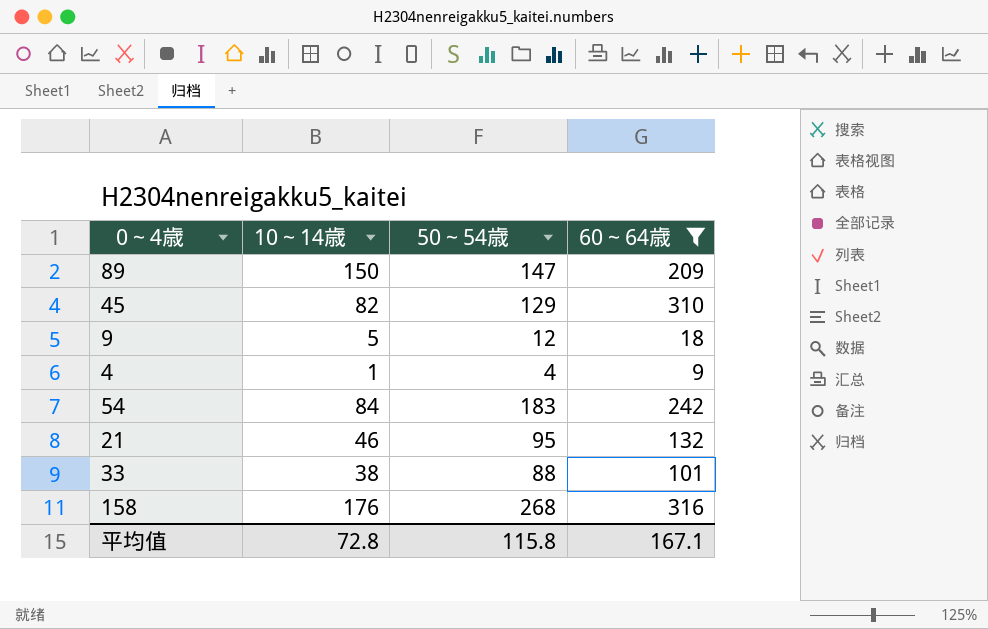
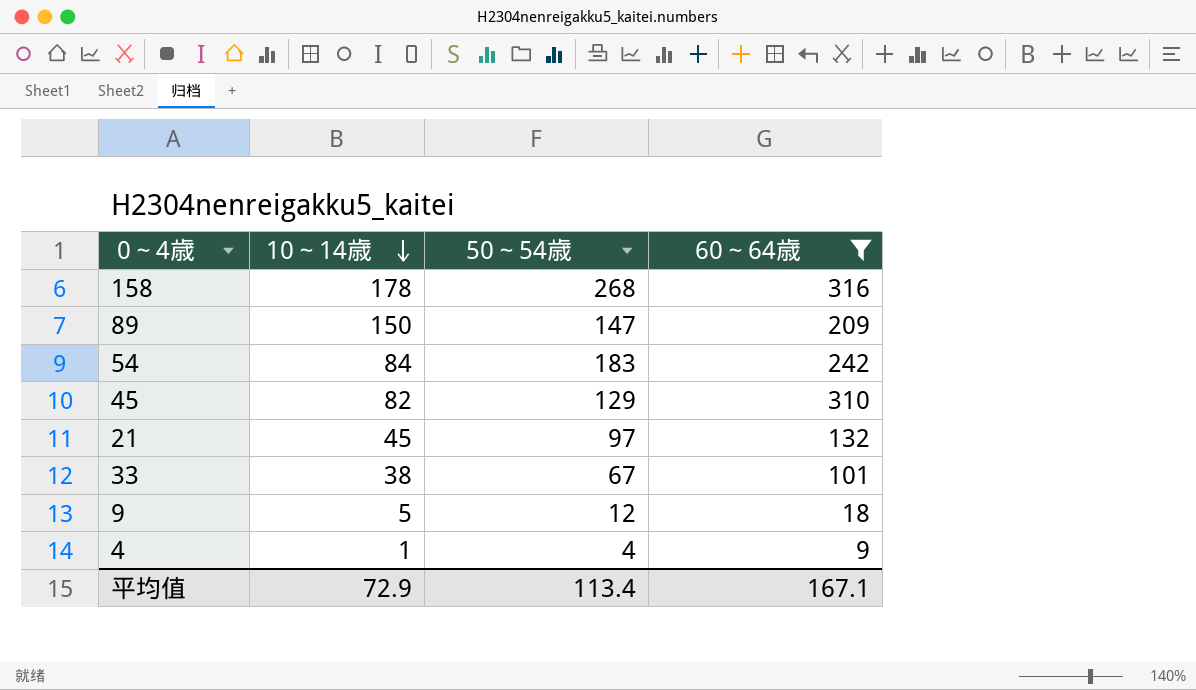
row order: none -> 10～14歳 descending
158 | 10～14歳: 176 -> 178
21 | 10～14歳: 46 -> 45
21 | 50～54歳: 95 -> 97
33 | 50～54歳: 88 -> 67
平均值 | 10～14歳: 72.8 -> 72.9
平均值 | 50～54歳: 115.8 -> 113.4

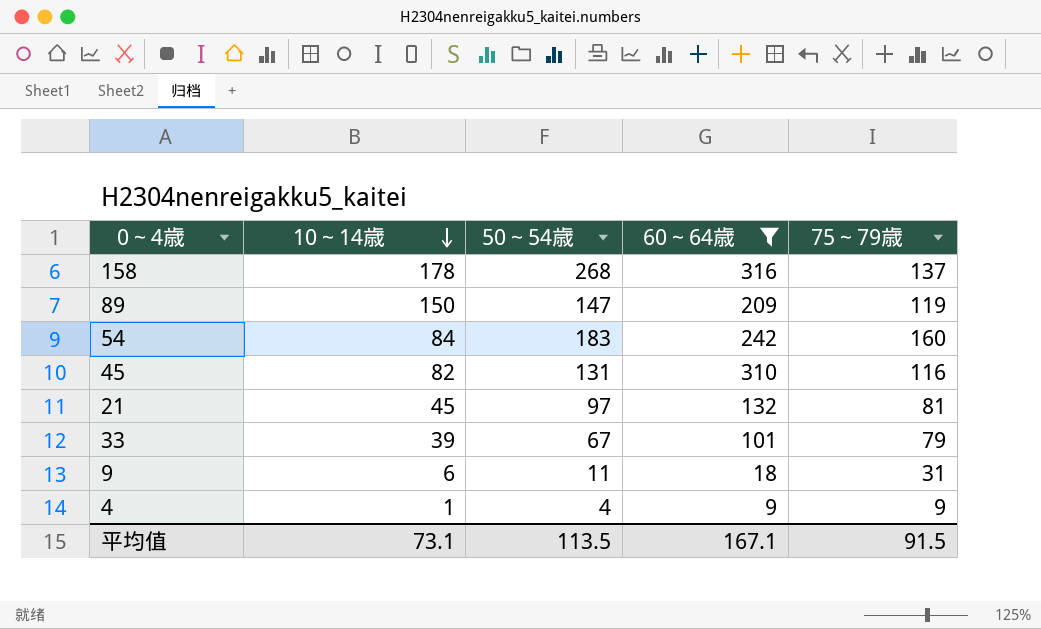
column 75～79歳 | position: none -> 5
45 | 50～54歳: 129 -> 131
33 | 10～14歳: 38 -> 39
9 | 10～14歳: 5 -> 6
9 | 50～54歳: 12 -> 11
平均值 | 10～14歳: 72.9 -> 73.1
平均值 | 50～54歳: 113.4 -> 113.5

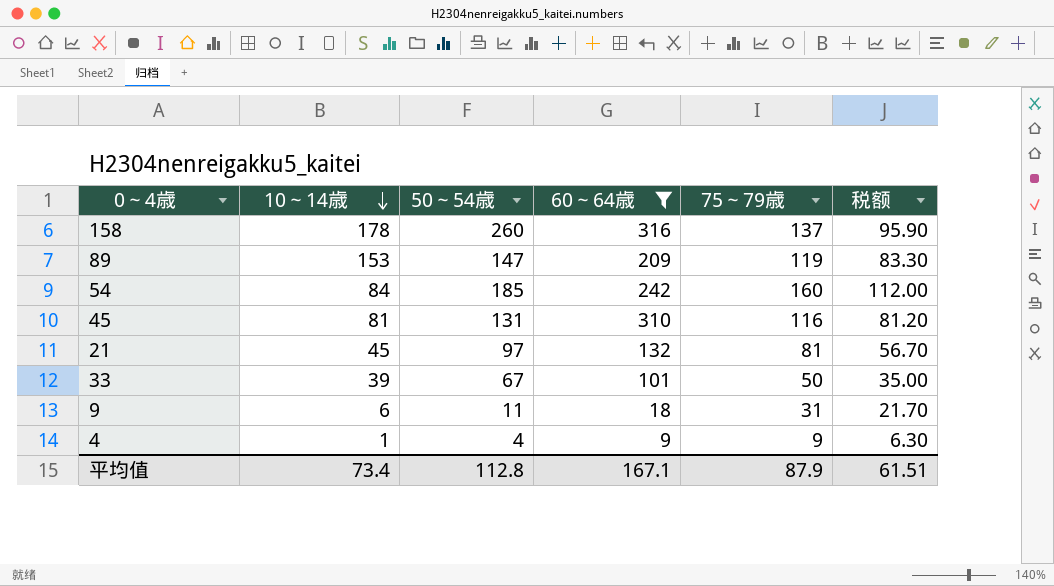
column 税额 | formula: none -> [75～79歳] * 0.7
158 | 50～54歳: 268 -> 260
89 | 10～14歳: 150 -> 153
54 | 50～54歳: 183 -> 185
45 | 10～14歳: 82 -> 81
33 | 75～79歳: 79 -> 50
平均值 | 10～14歳: 73.1 -> 73.4
平均值 | 50～54歳: 113.5 -> 112.8
平均值 | 75～79歳: 91.5 -> 87.9

